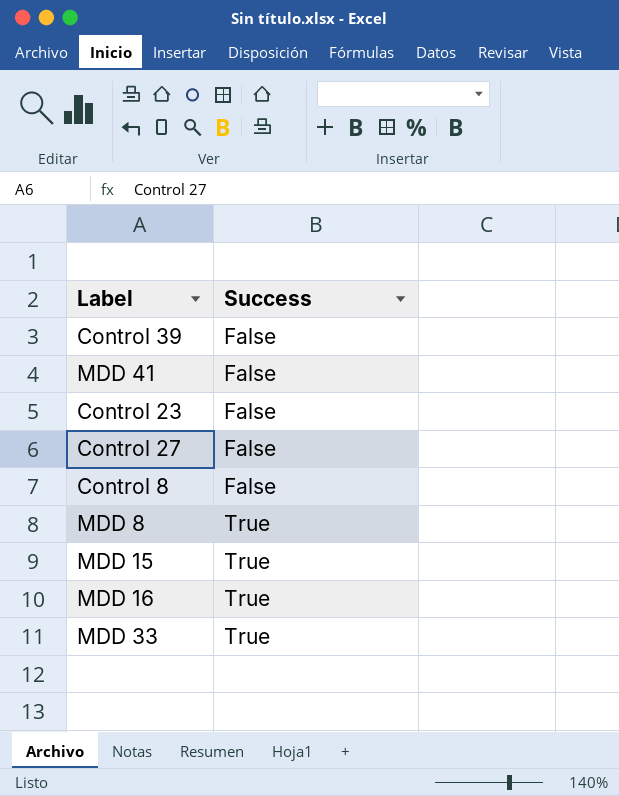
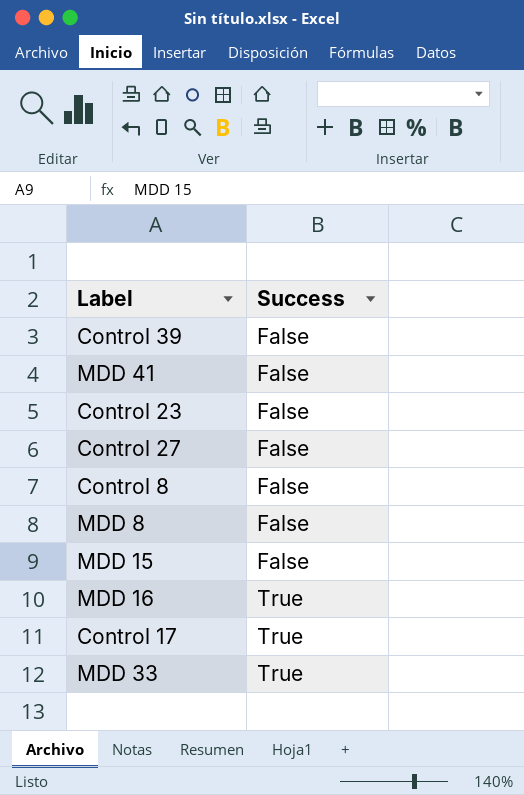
MDD 8 | Success: True -> False
MDD 15 | Success: True -> False
row Control 17: none -> True

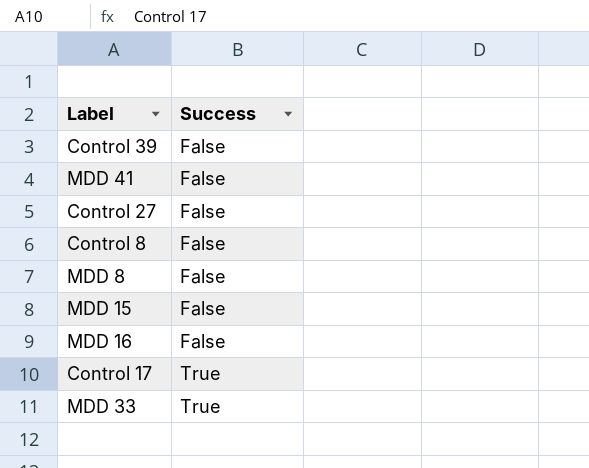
row Control 23: False -> none
MDD 16 | Success: True -> False

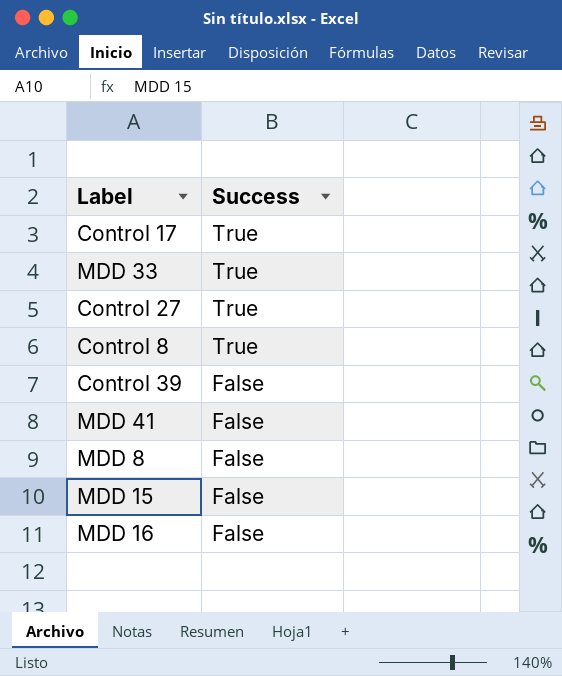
row order: Success ascending -> Success descending
Control 27 | Success: False -> True
Control 8 | Success: False -> True

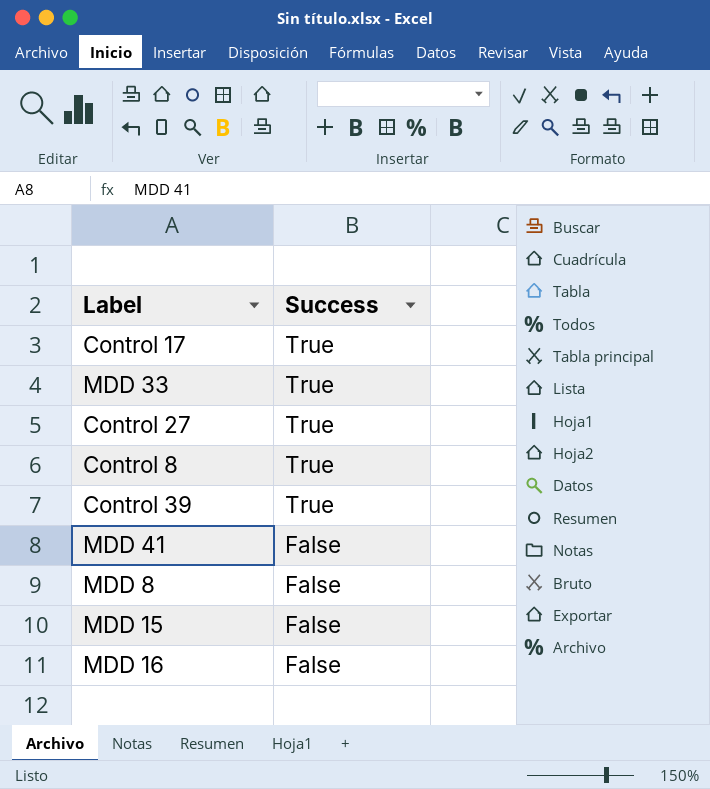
Control 39 | Success: False -> True

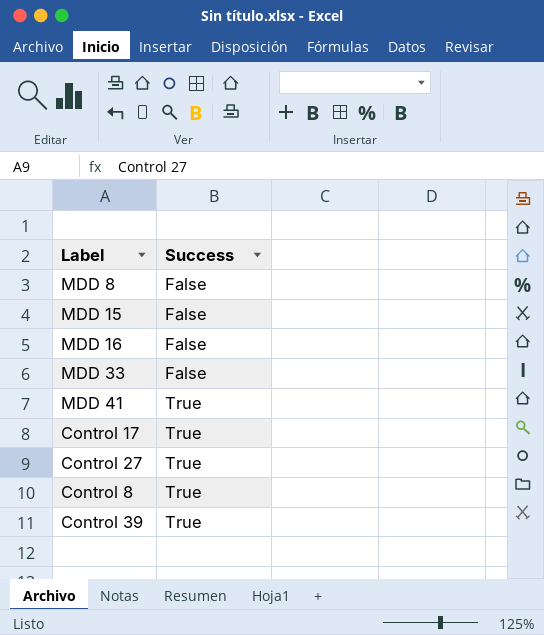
row order: Success descending -> Success ascending
MDD 33 | Success: True -> False
MDD 41 | Success: False -> True

